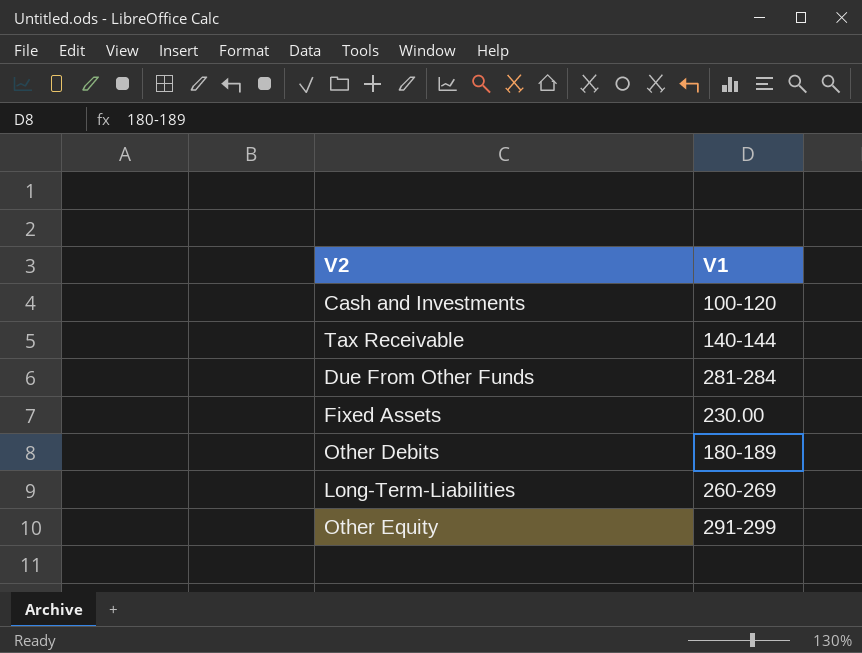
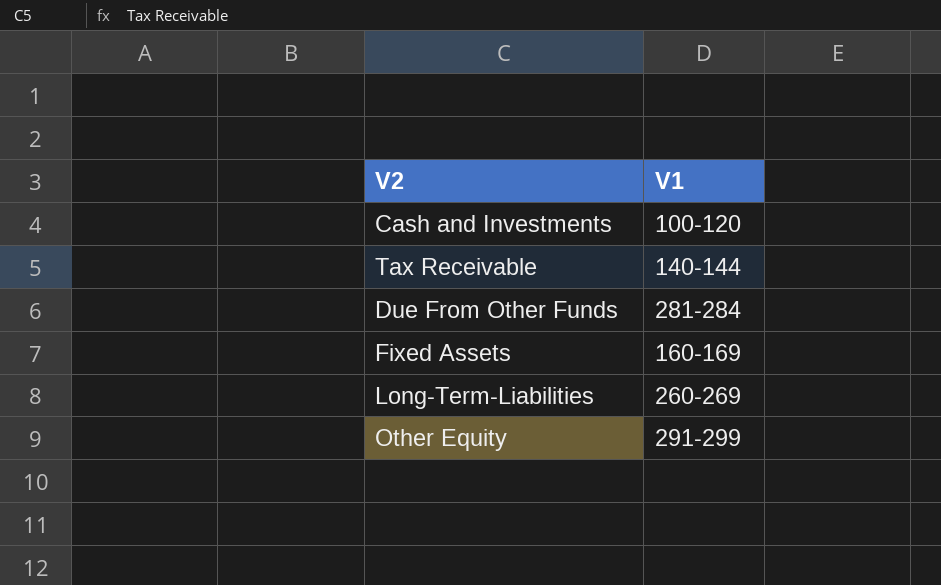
row Other Debits: 180-189 -> none
Fixed Assets | V1: 230.00 -> 160-169

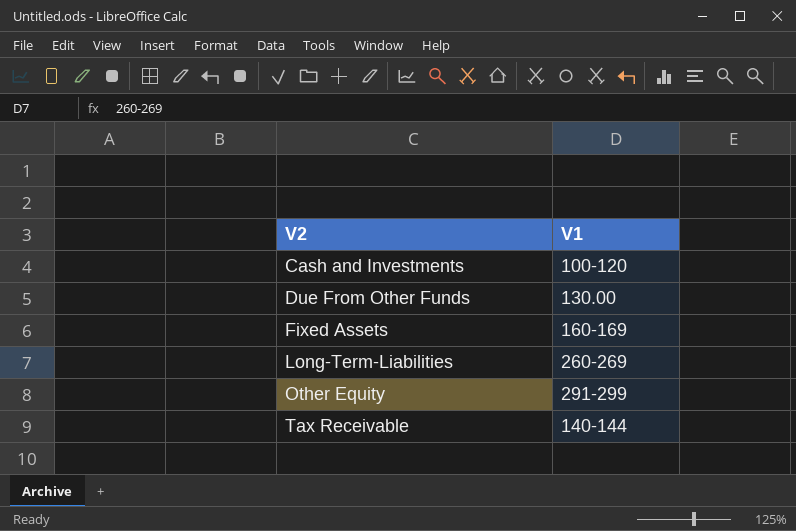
row order: none -> V2 ascending
Due From Other Funds | V1: 281-284 -> 130.00

